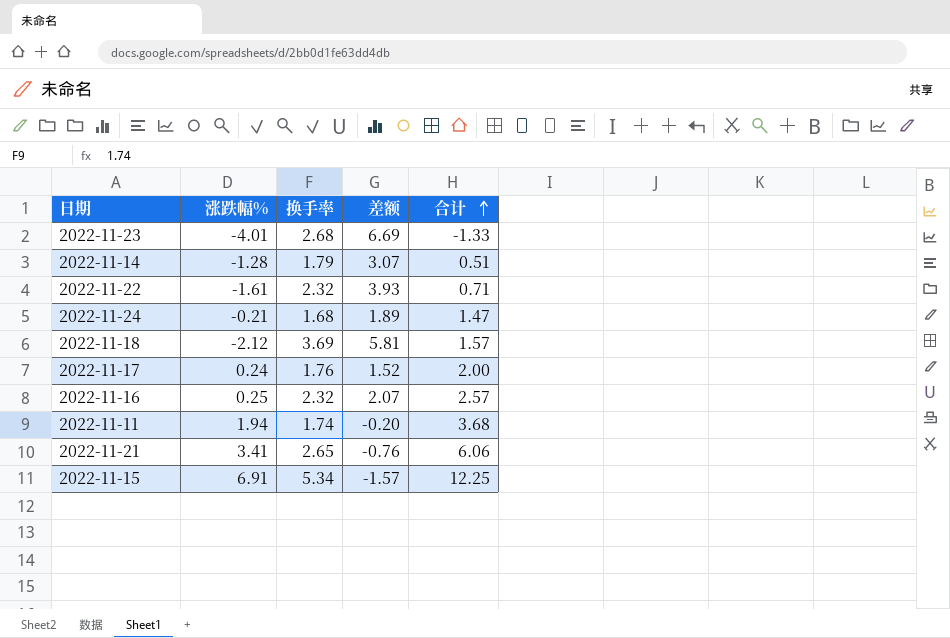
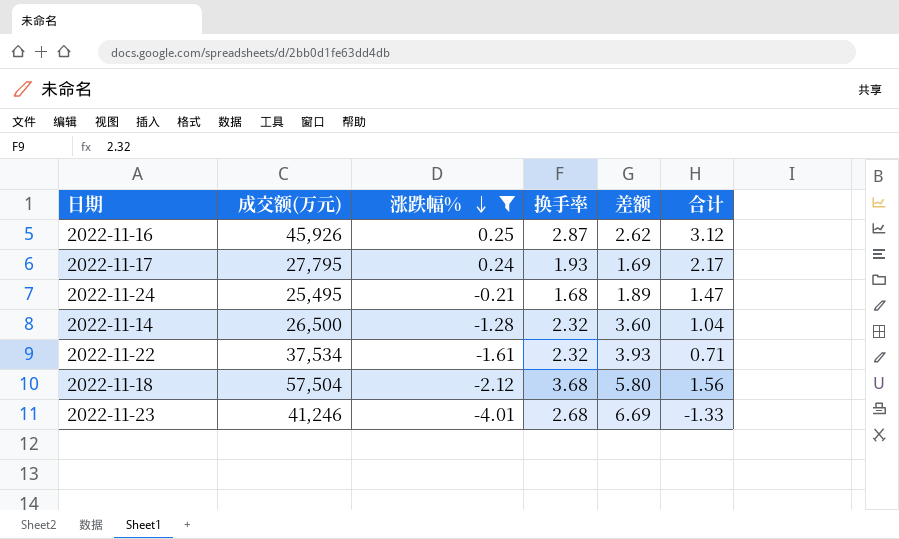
filter: none -> 涨跌幅% <= 0.25
row order: 合计 ascending -> 涨跌幅% descending
column 成交额(万元) | position: none -> 2
2022-11-16 | 换手率: 2.32 -> 2.87
2022-11-16 | 差额: 2.07 -> 2.62
2022-11-16 | 合计: 2.57 -> 3.12
2022-11-17 | 换手率: 1.76 -> 1.93
2022-11-17 | 差额: 1.52 -> 1.69
2022-11-17 | 合计: 2.00 -> 2.17
2022-11-14 | 换手率: 1.79 -> 2.32
2022-11-14 | 差额: 3.07 -> 3.60
2022-11-14 | 合计: 0.51 -> 1.04
2022-11-18 | 换手率: 3.69 -> 3.68
2022-11-18 | 差额: 5.81 -> 5.80
2022-11-18 | 合计: 1.57 -> 1.56

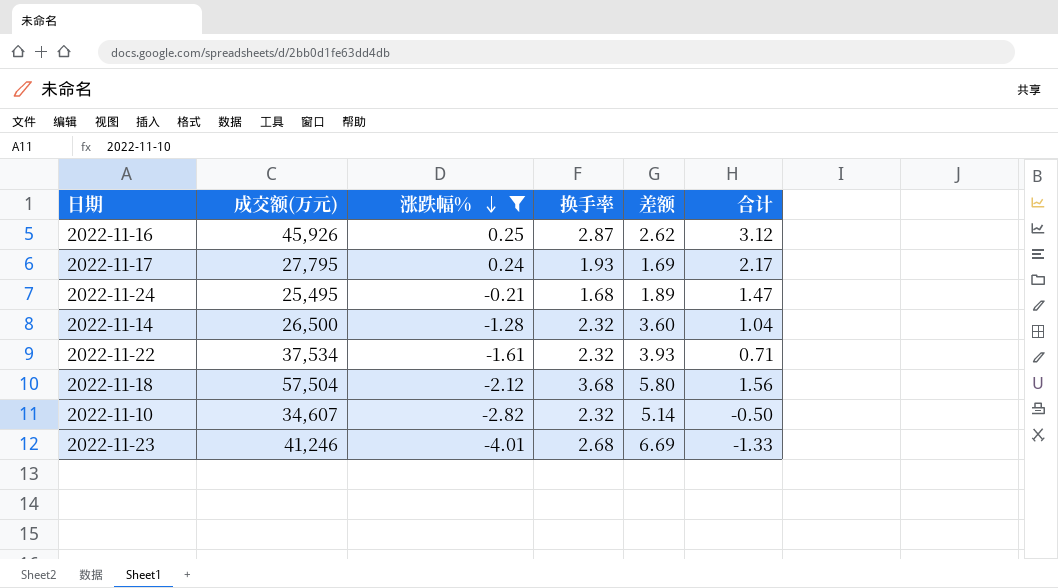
row 2022-11-10: none -> 34,607 | -2.82 | 2.32 | 5.14 | -0.50

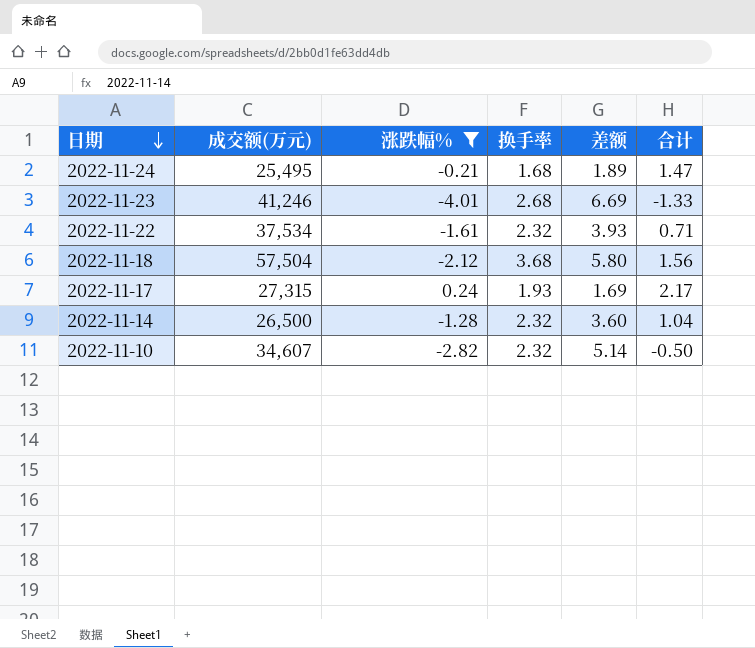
row order: 涨跌幅% descending -> 日期 descending
row 2022-11-16: 45,926 | 0.25 | 2.87 | 2.62 | 3.12 -> none
2022-11-17 | 成交额(万元): 27,795 -> 27,315

